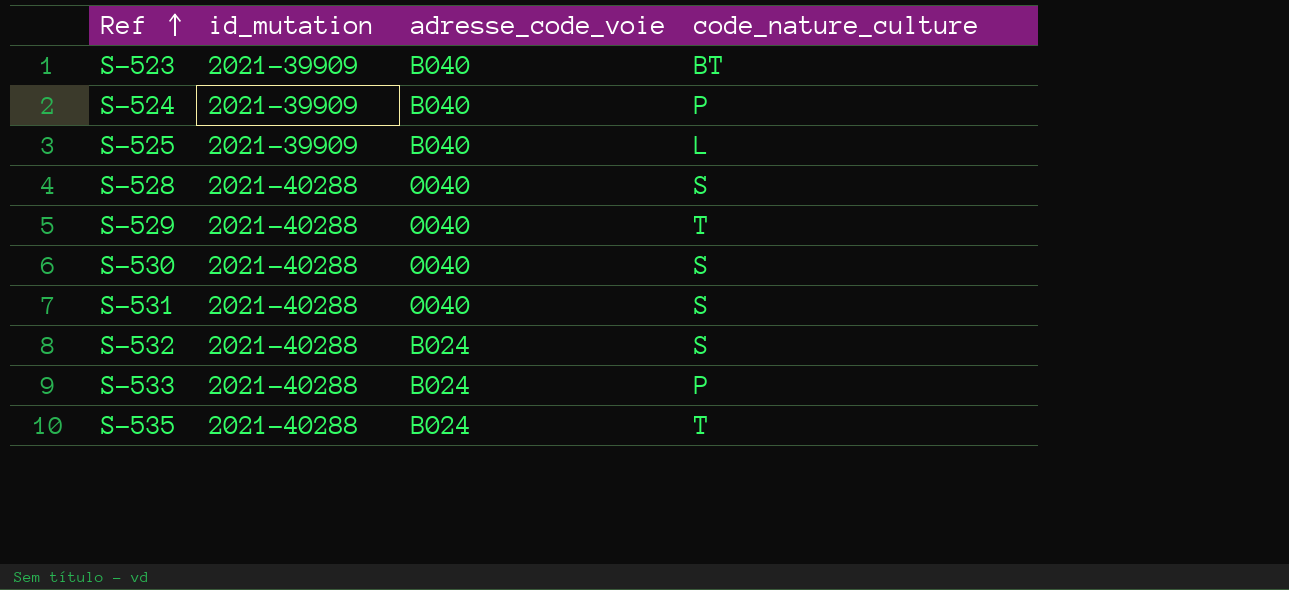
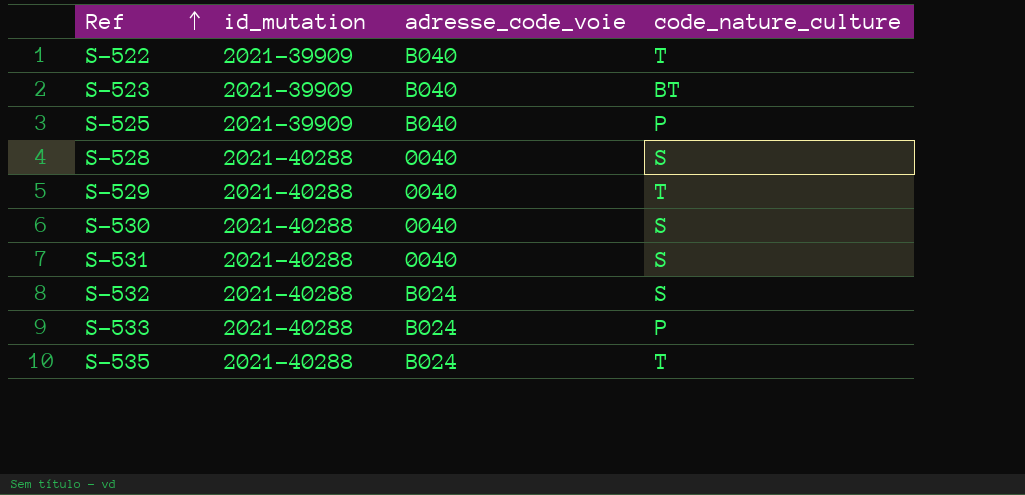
row S-524: 2021-39909 | B040 | P -> none
row S-522: none -> 2021-39909 | B040 | T
S-525 | code_nature_culture: L -> P

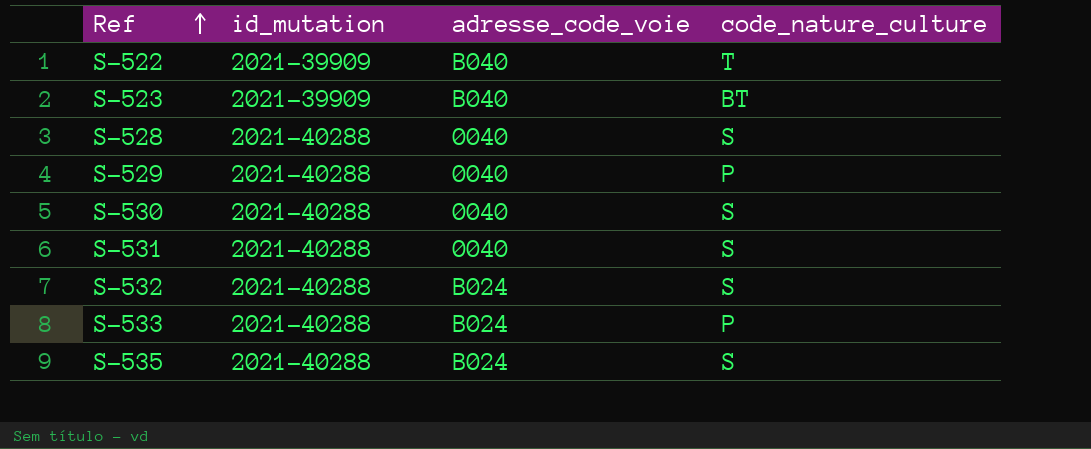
row S-525: 2021-39909 | B040 | P -> none
S-529 | code_nature_culture: T -> P
S-535 | code_nature_culture: T -> S

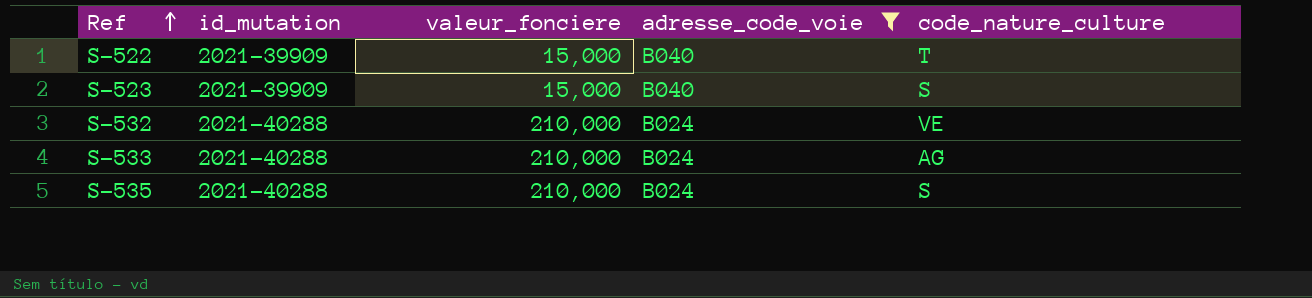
filter: none -> adresse_code_voie != 0040
column valeur_fonciere | position: none -> 3
S-523 | code_nature_culture: BT -> S
S-532 | code_nature_culture: S -> VE
S-533 | code_nature_culture: P -> AG

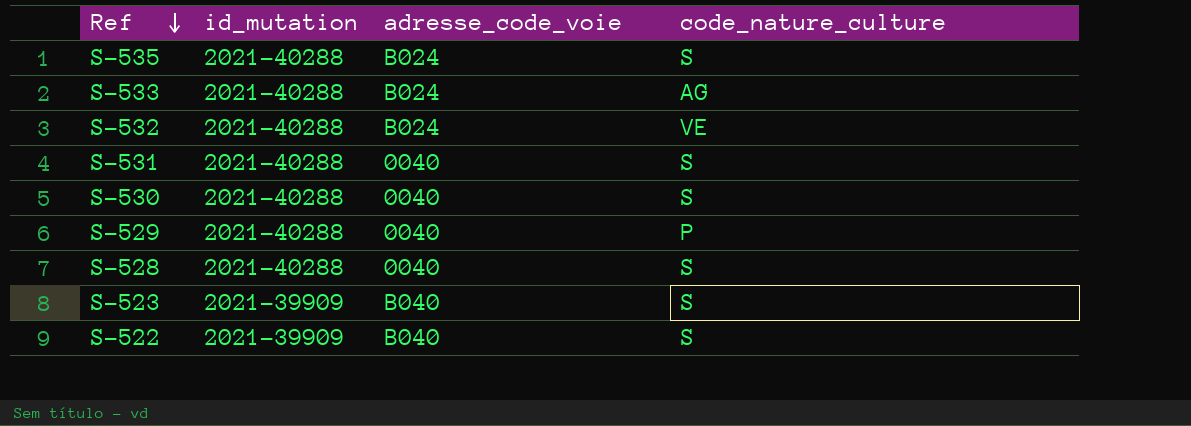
filter: adresse_code_voie != 0040 -> none
row order: Ref ascending -> Ref descending
column valeur_fonciere | position: 3 -> none
S-522 | code_nature_culture: T -> S

